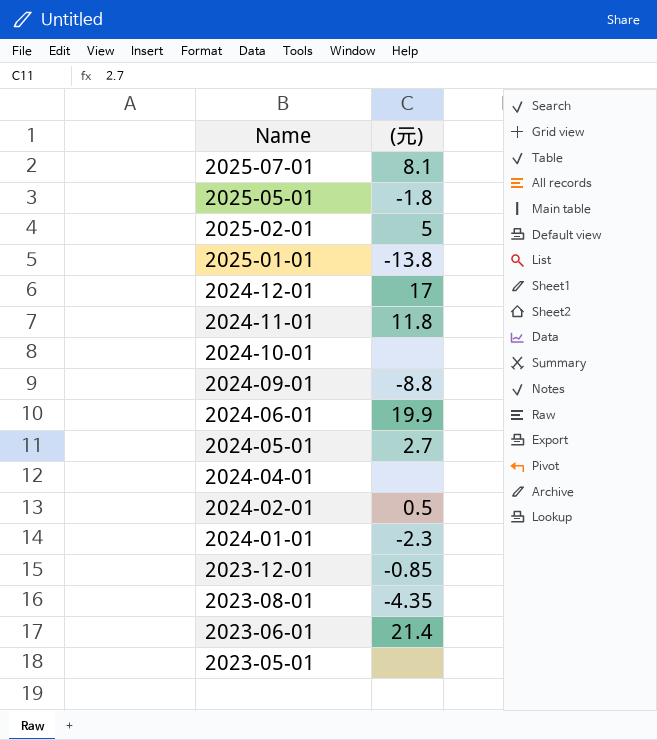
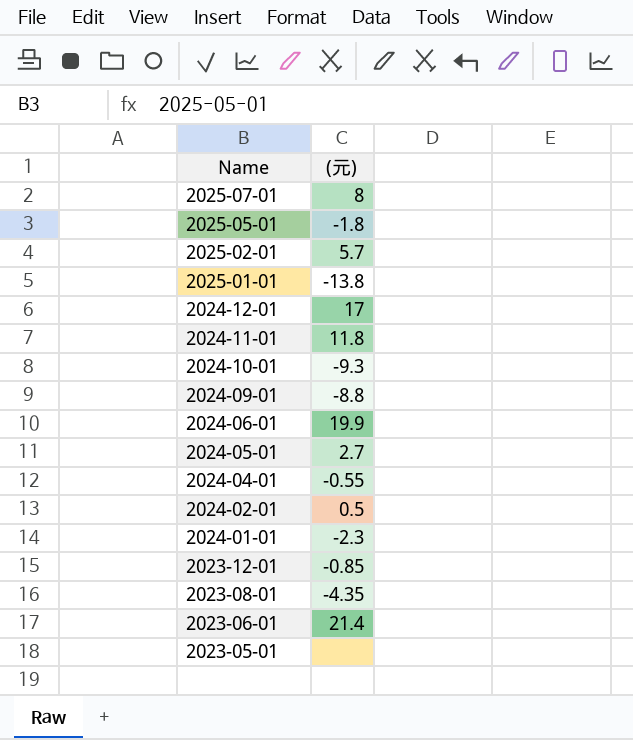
2025-07-01 | (元): 8.1 -> 8
2025-02-01 | (元): 5 -> 5.7
2024-10-01 | (元): none -> -9.3
2024-04-01 | (元): none -> -0.55

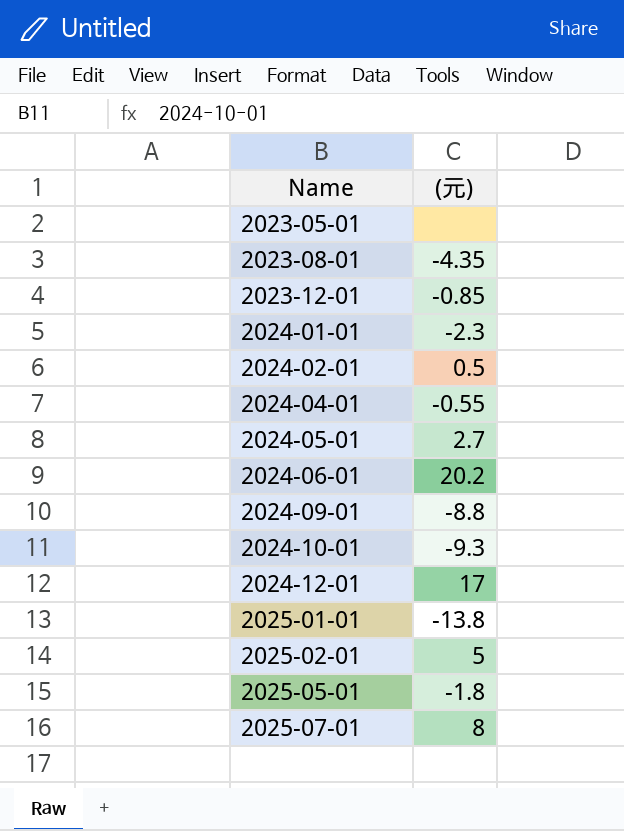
row order: Name descending -> Name ascending
row 2024-11-01: 11.8 -> none
row 2023-06-01: 21.4 -> none
2024-06-01 | (元): 19.9 -> 20.2
2025-02-01 | (元): 5.7 -> 5

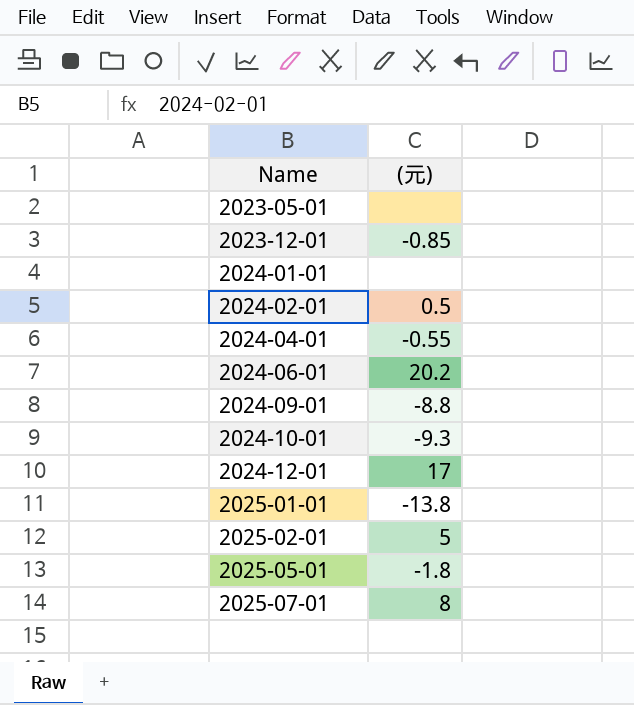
row 2023-08-01: -4.35 -> none
row 2024-05-01: 2.7 -> none
2024-01-01 | (元): -2.3 -> none

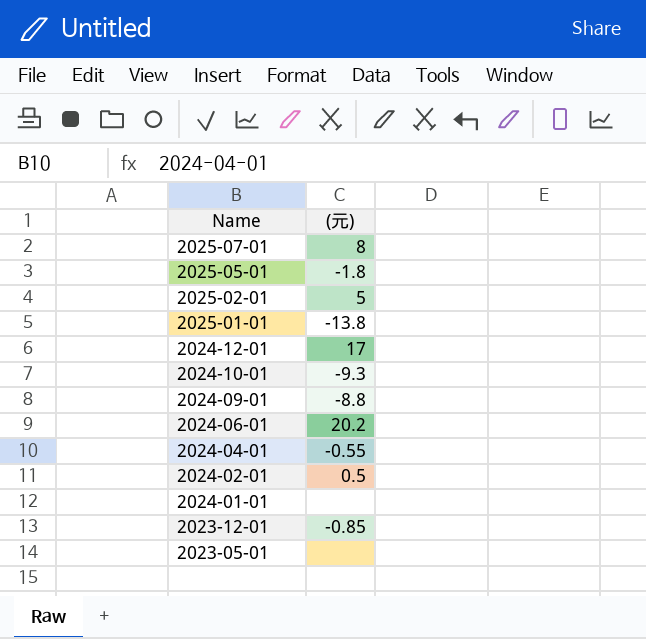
row order: Name ascending -> Name descending

